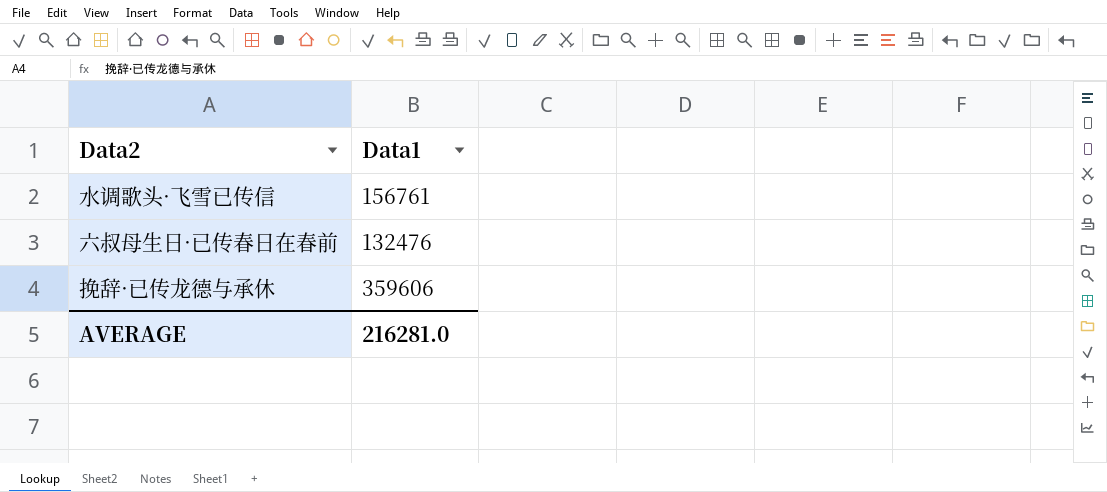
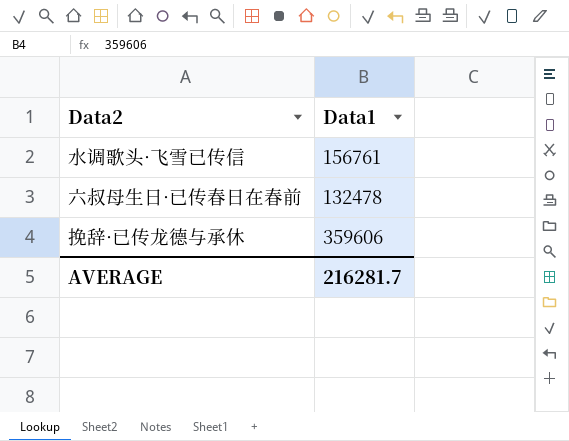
六叔母生日·已传春日在春前 | Data1: 132476 -> 132478
AVERAGE | Data1: 216281.0 -> 216281.7

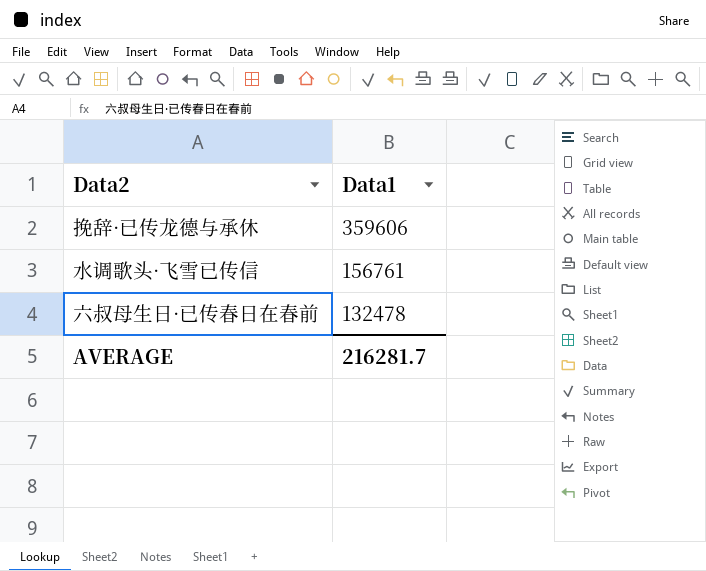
row order: none -> Data1 descending

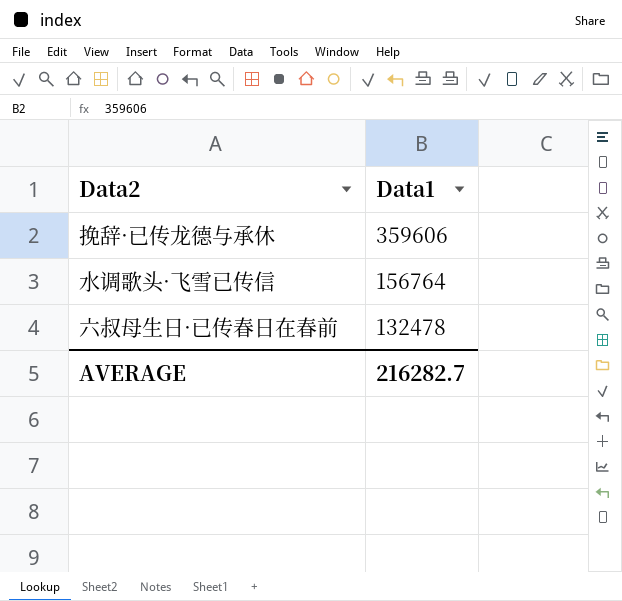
水调歌头·飞雪已传信 | Data1: 156761 -> 156764
AVERAGE | Data1: 216281.7 -> 216282.7

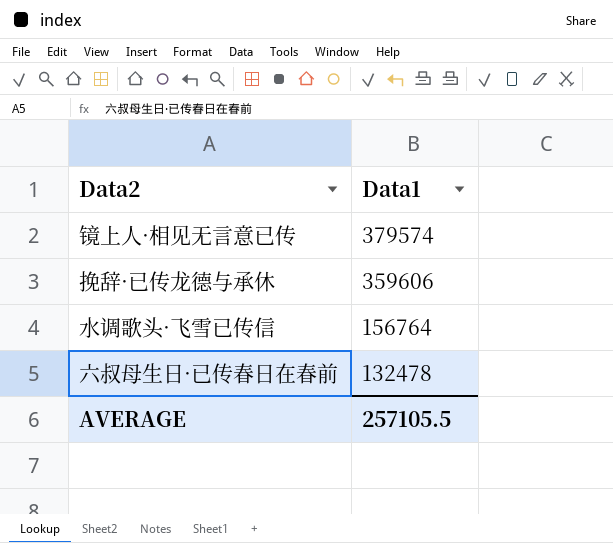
row 镜上人·相见无言意已传: none -> 379574
AVERAGE | Data1: 216282.7 -> 257105.5

